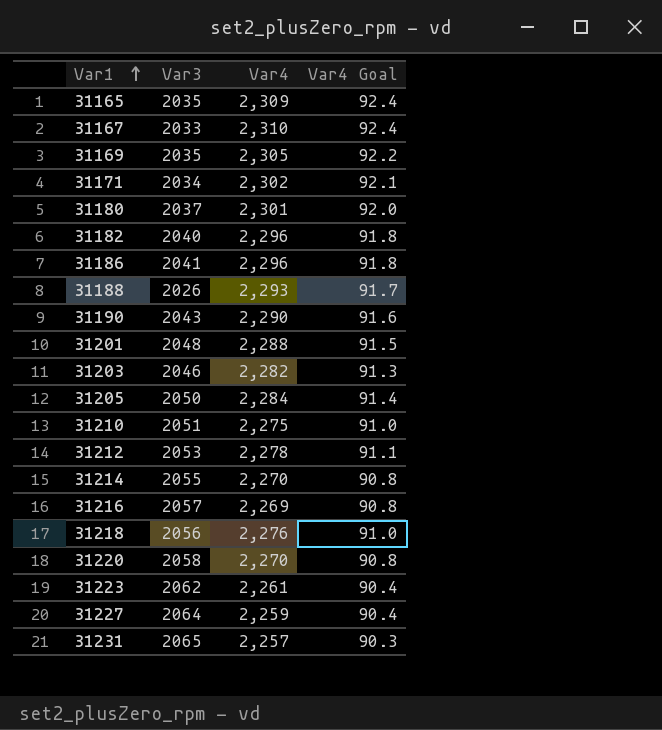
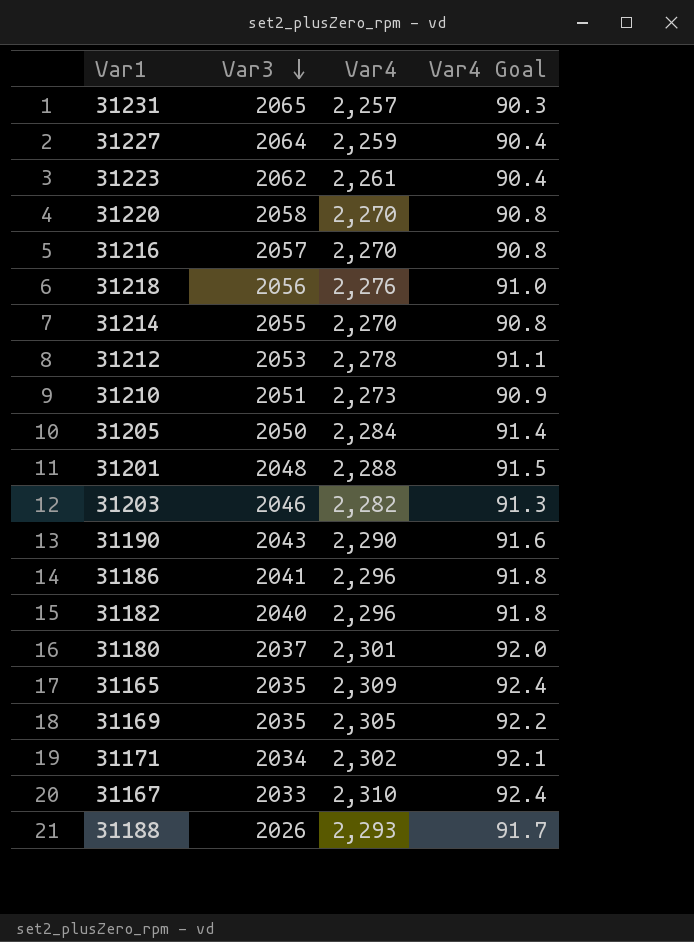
row order: Var1 ascending -> Var3 descending
31216 | Var4: 2,269 -> 2,270
31210 | Var4: 2,275 -> 2,273
31210 | Var4 Goal: 91.0 -> 90.9

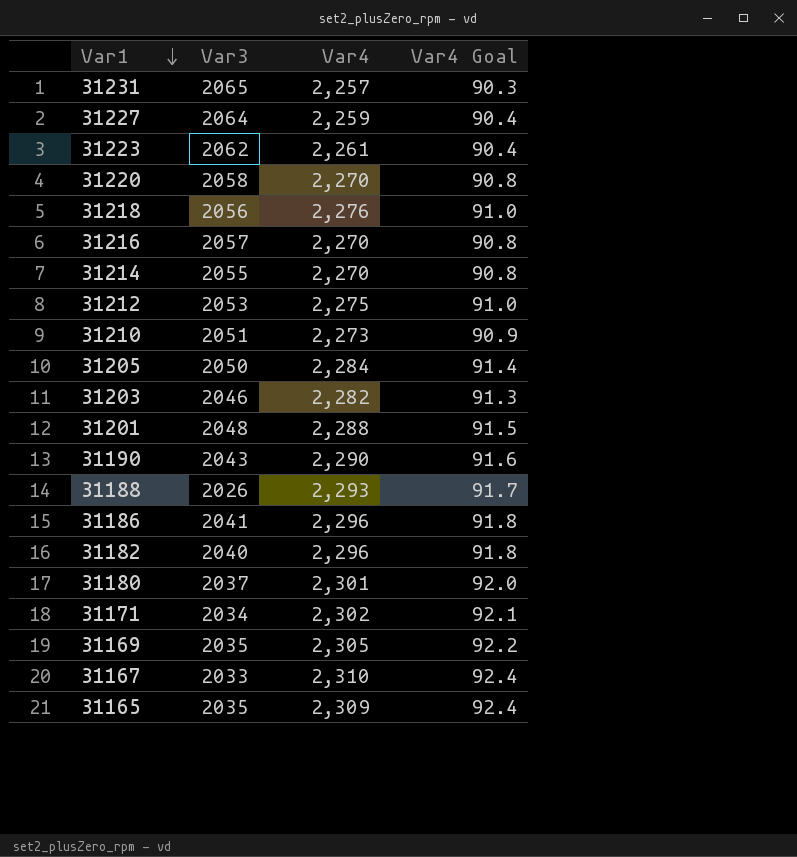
row order: Var3 descending -> Var1 descending
31212 | Var4: 2,278 -> 2,275
31212 | Var4 Goal: 91.1 -> 91.0

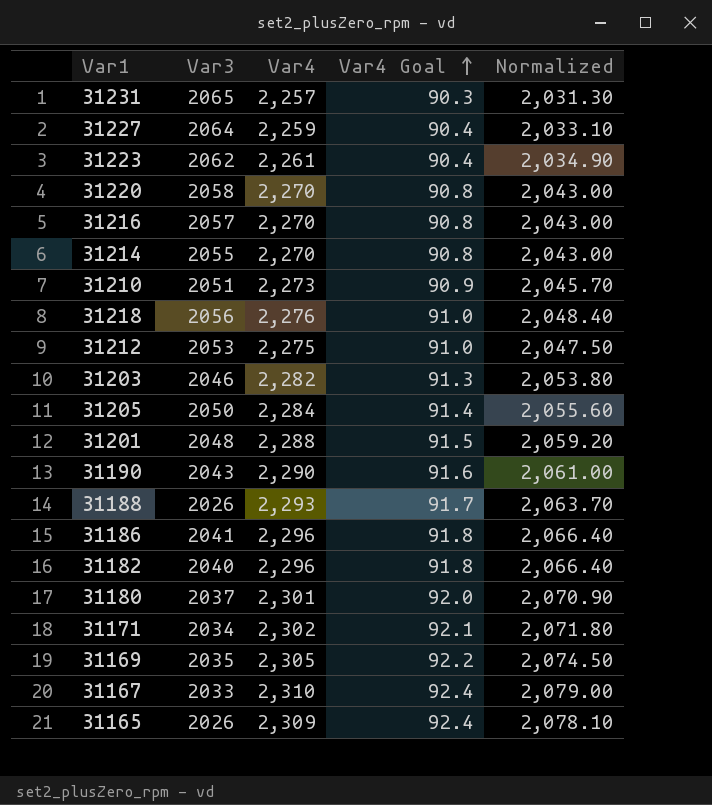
row order: Var1 descending -> Var4 Goal ascending
column Normalized | formula: none -> [Var4] * 0.9
31165 | Var3: 2035 -> 2026

